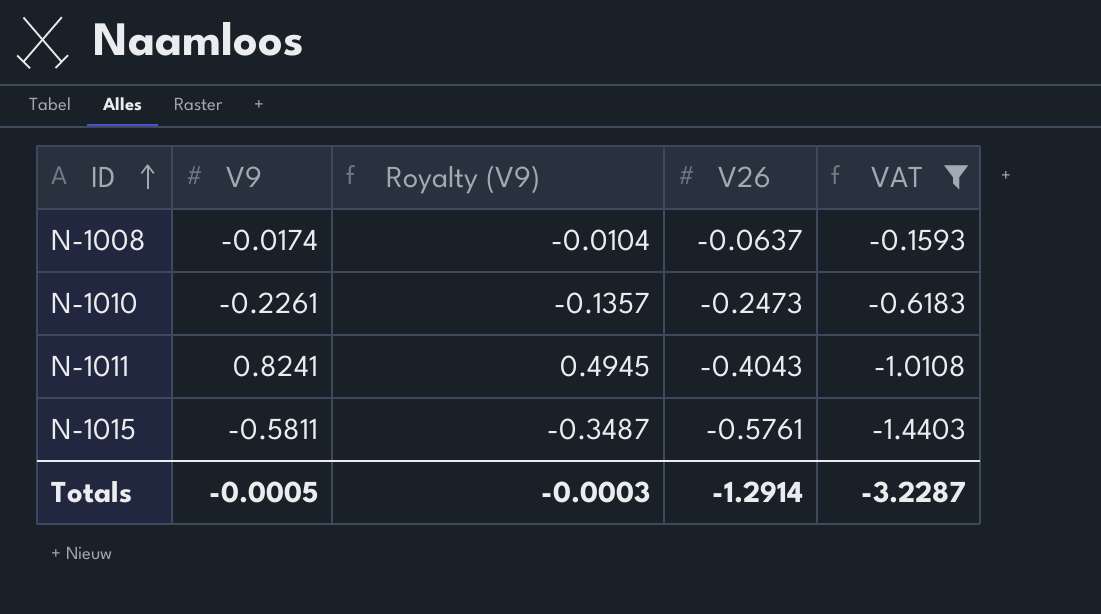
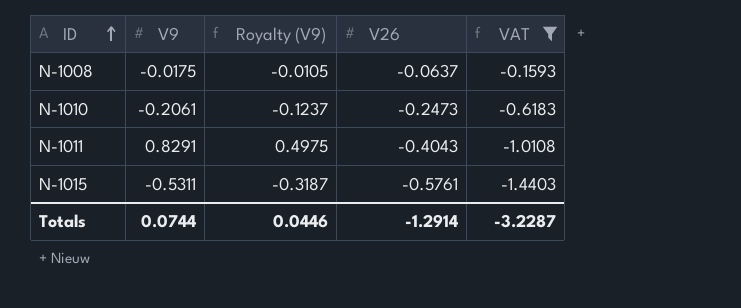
N-1008 | V9: -0.0174 -> -0.0175
N-1008 | Royalty (V9): -0.0104 -> -0.0105
N-1010 | V9: -0.2261 -> -0.2061
N-1010 | Royalty (V9): -0.1357 -> -0.1237
N-1011 | V9: 0.8241 -> 0.8291
N-1011 | Royalty (V9): 0.4945 -> 0.4975
N-1015 | V9: -0.5811 -> -0.5311
N-1015 | Royalty (V9): -0.3487 -> -0.3187
Totals | V9: -0.0005 -> 0.0744
Totals | Royalty (V9): -0.0003 -> 0.0446

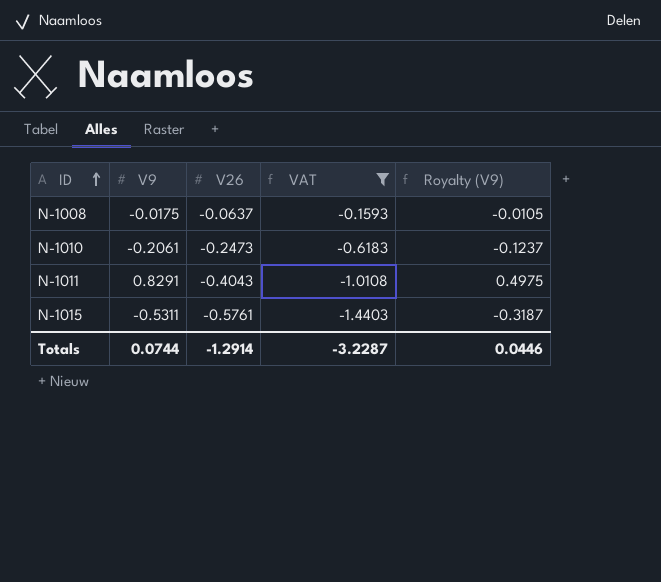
column Royalty (V9) | position: 3 -> 5

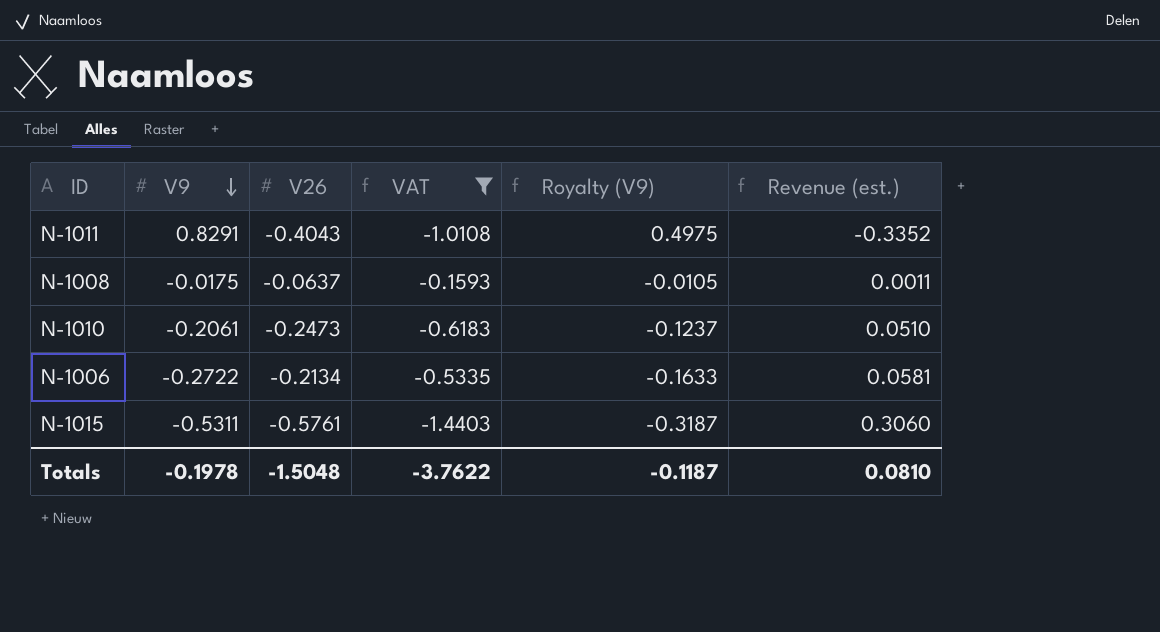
row order: ID ascending -> V9 descending
column Revenue (est.) | formula: none -> [V9] * [V26]
row N-1006: none -> -0.2722 | -0.2134 | -0.5335 | -0.1633 | 0.0581
Totals | V9: 0.0744 -> -0.1978
Totals | V26: -1.2914 -> -1.5048
Totals | VAT: -3.2287 -> -3.7622
Totals | Royalty (V9): 0.0446 -> -0.1187

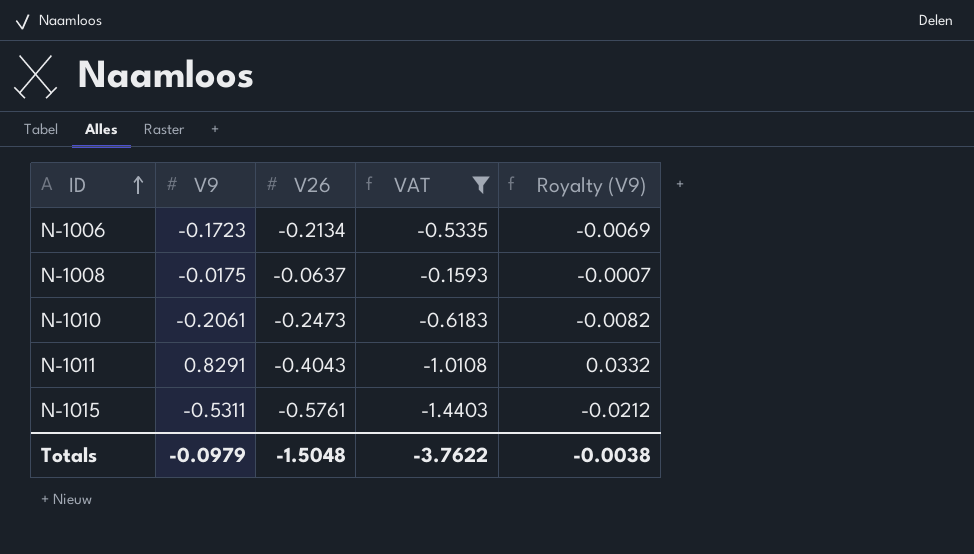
row order: V9 descending -> ID ascending
column Revenue (est.) | formula: [V9] * [V26] -> none
column Royalty (V9) | formula: [V9] * 0.6 -> [V9] * 0.04
N-1006 | V9: -0.2722 -> -0.1723
Totals | V9: -0.1978 -> -0.0979
Totals | Royalty (V9): -0.1187 -> -0.0038

